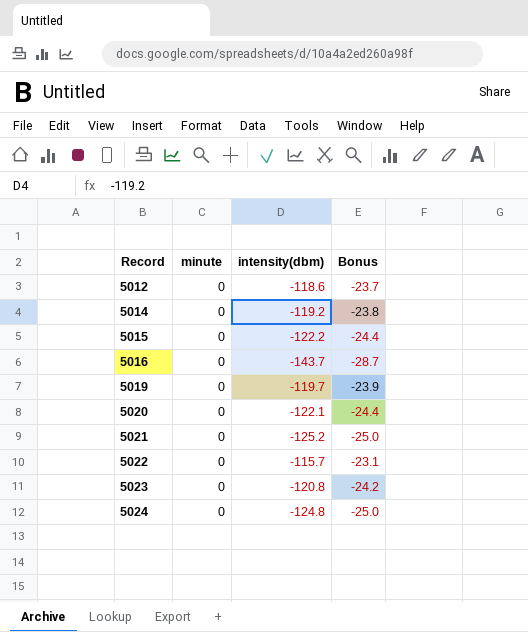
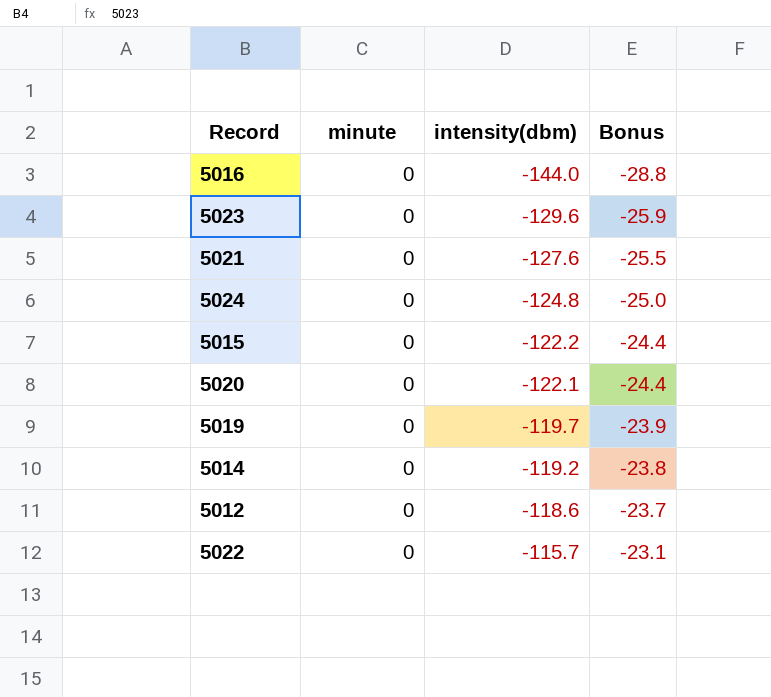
row order: Record ascending -> intensity(dbm) ascending
5016 | intensity(dbm): -143.7 -> -144.0
5016 | Bonus: -28.7 -> -28.8
5023 | intensity(dbm): -120.8 -> -129.6
5023 | Bonus: -24.2 -> -25.9
5021 | intensity(dbm): -125.2 -> -127.6
5021 | Bonus: -25.0 -> -25.5

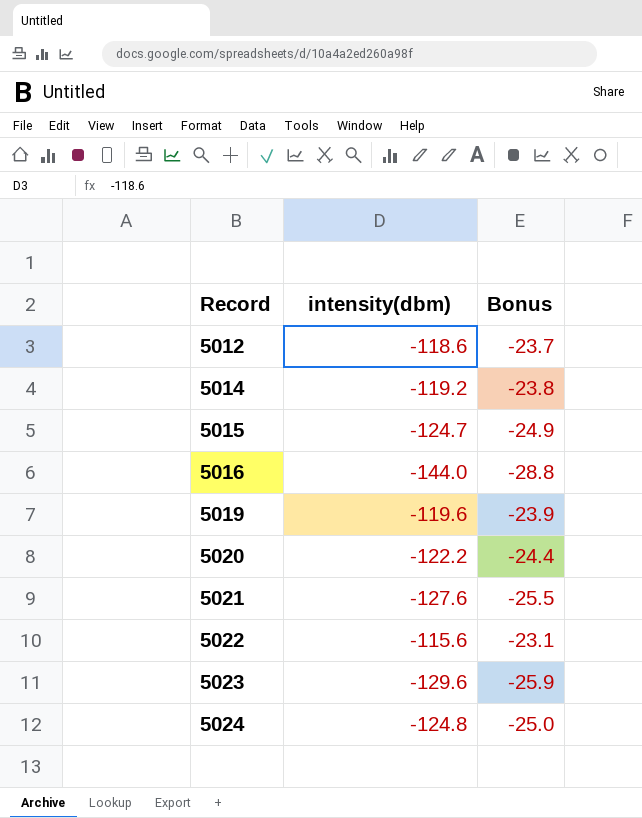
row order: intensity(dbm) ascending -> Record ascending
column minute | position: 2 -> none
5015 | intensity(dbm): -122.2 -> -124.7
5015 | Bonus: -24.4 -> -24.9
5019 | intensity(dbm): -119.7 -> -119.6
5020 | intensity(dbm): -122.1 -> -122.2
5022 | intensity(dbm): -115.7 -> -115.6

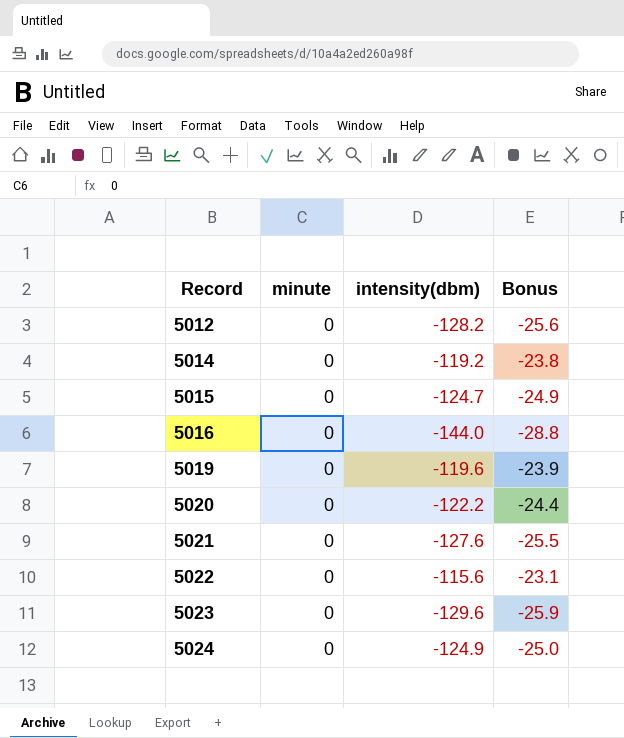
column minute | position: none -> 2
5012 | intensity(dbm): -118.6 -> -128.2
5012 | Bonus: -23.7 -> -25.6
5024 | intensity(dbm): -124.8 -> -124.9

